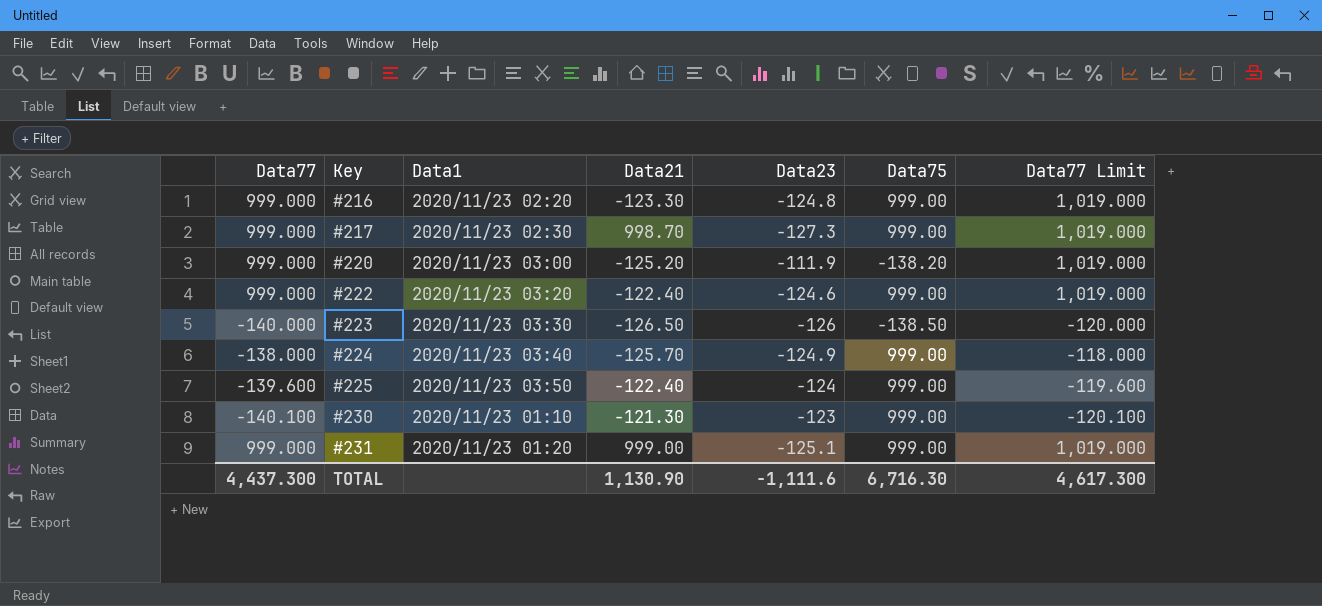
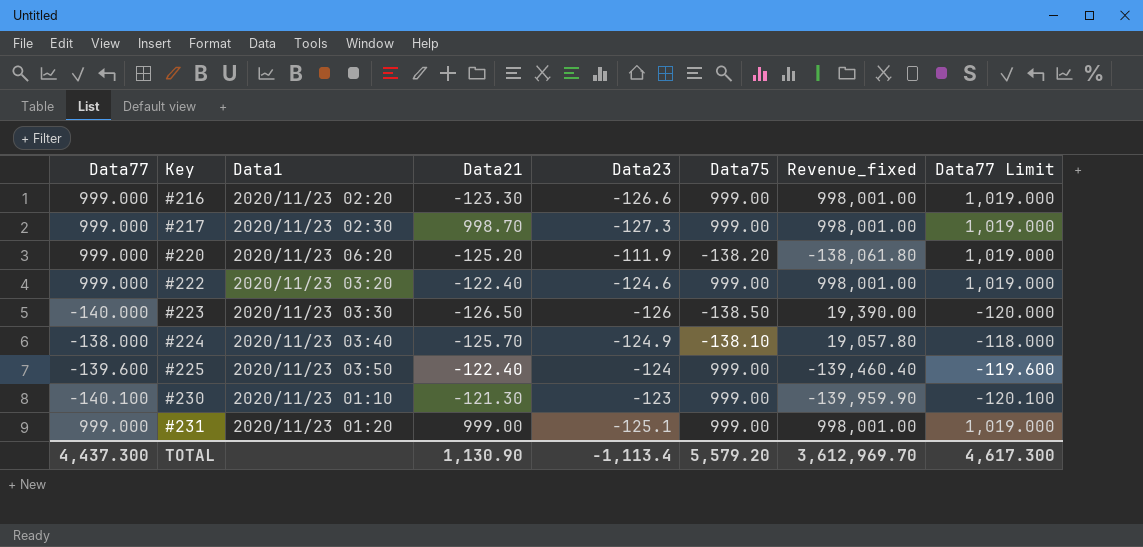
column Revenue_fixed | formula: none -> [Data77] * [Data75]
#216 | Data23: -124.8 -> -126.6
#220 | Data1: 2020/11/23 03:00 -> 2020/11/23 06:20
#224 | Data75: 999.00 -> -138.10
TOTAL | Data23: -1,111.6 -> -1,113.4
TOTAL | Data75: 6,716.30 -> 5,579.20

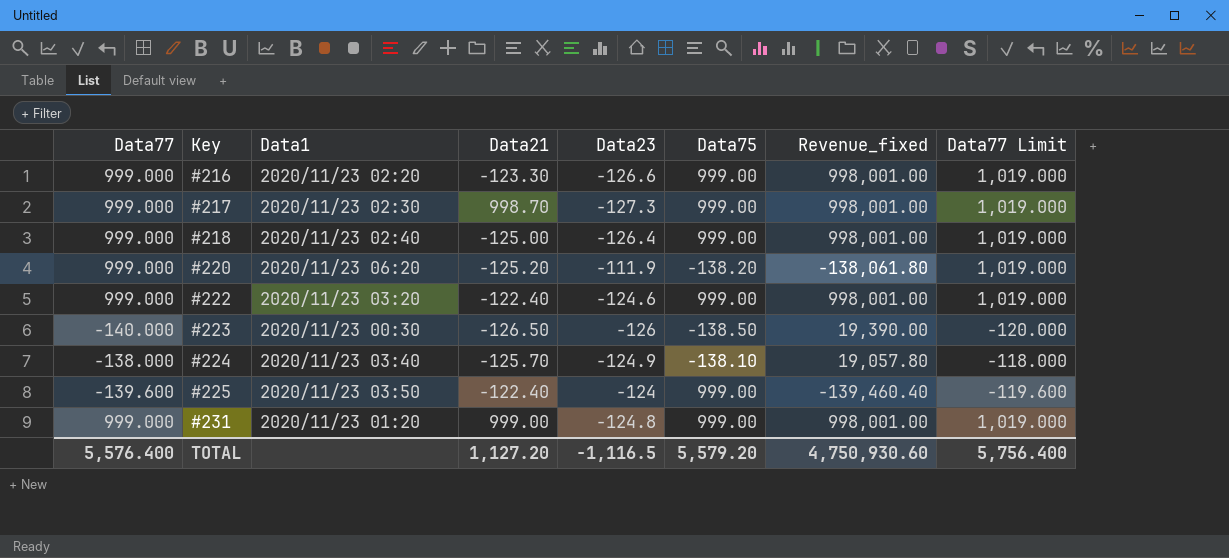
row #230: -140.100 | 2020/11/23 01:10 | -121.30 | -123 | 999.00 | -139,959.90 | -120.100 -> none
row #218: none -> 999.000 | 2020/11/23 02:40 | -125.00 | -126.4 | 999.00 | 998,001.00 | 1,019.000
#223 | Data1: 2020/11/23 03:30 -> 2020/11/23 00:30
#231 | Data23: -125.1 -> -124.8
TOTAL | Data77: 4,437.300 -> 5,576.400
TOTAL | Data21: 1,130.90 -> 1,127.20
TOTAL | Data23: -1,113.4 -> -1,116.5
TOTAL | Revenue_fixed: 3,612,969.70 -> 4,750,930.60
TOTAL | Data77 Limit: 4,617.300 -> 5,756.400

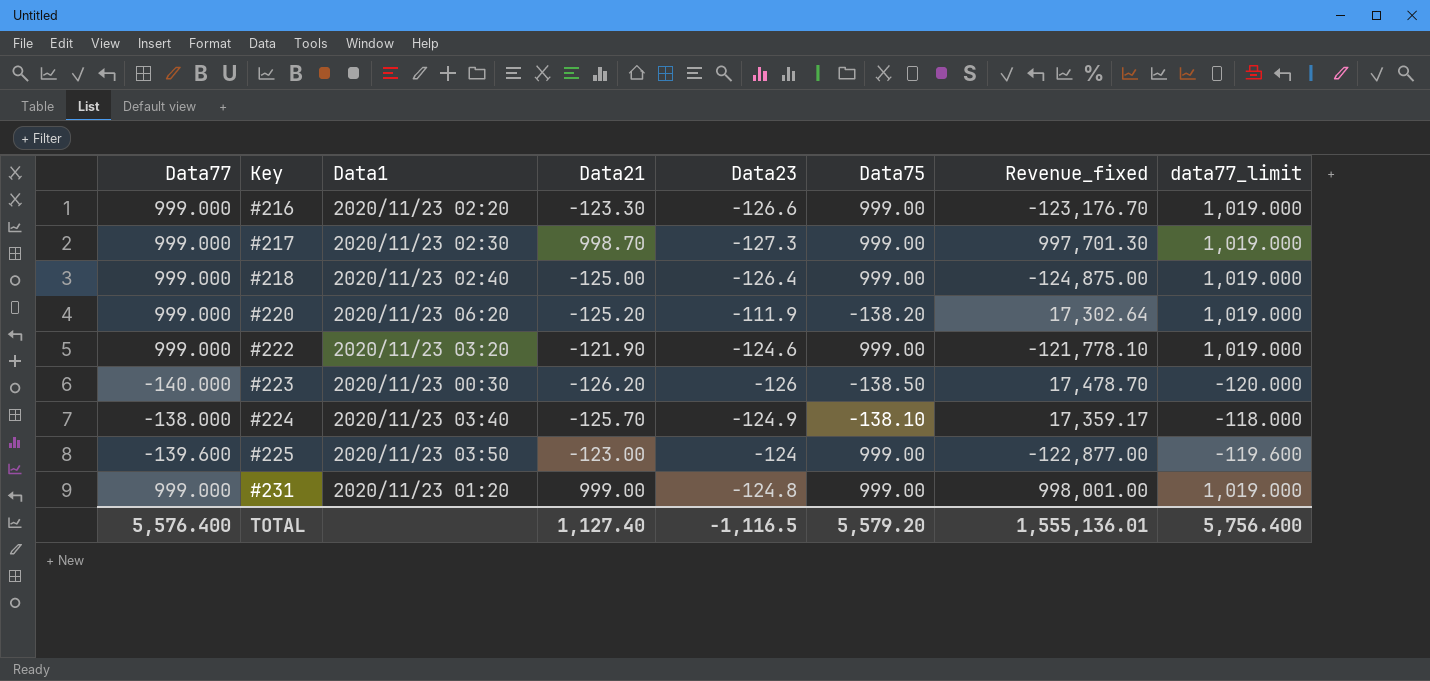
column Revenue_fixed | formula: [Data77] * [Data75] -> [Data21] * [Data75]
column name: Data77 Limit -> data77_limit
#222 | Data21: -122.40 -> -121.90
#223 | Data21: -126.50 -> -126.20
#225 | Data21: -122.40 -> -123.00
TOTAL | Data21: 1,127.20 -> 1,127.40
TOTAL | Revenue_fixed: 4,750,930.60 -> 1,555,136.01

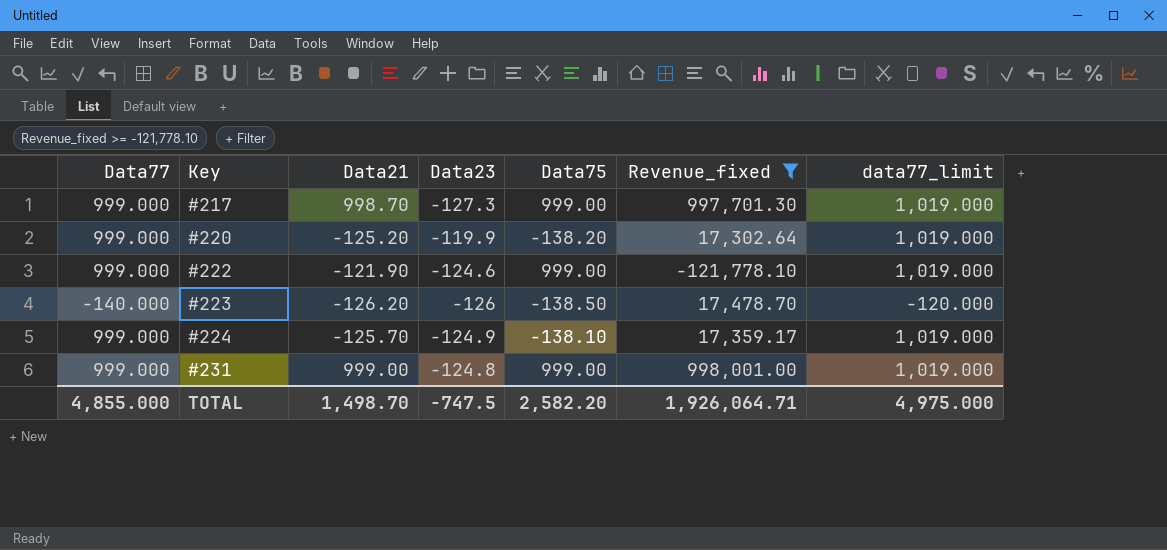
filter: none -> Revenue_fixed >= -121,778.10
column Data1 | position: 3 -> none
#220 | Data23: -111.9 -> -119.9
#224 | Data77: -138.000 -> 999.000
#224 | data77_limit: -118.000 -> 1,019.000
TOTAL | Data77: 5,576.400 -> 4,855.000
TOTAL | Data21: 1,127.40 -> 1,498.70
TOTAL | Data23: -1,116.5 -> -747.5
TOTAL | Data75: 5,579.20 -> 2,582.20
TOTAL | Revenue_fixed: 1,555,136.01 -> 1,926,064.71
TOTAL | data77_limit: 5,756.400 -> 4,975.000

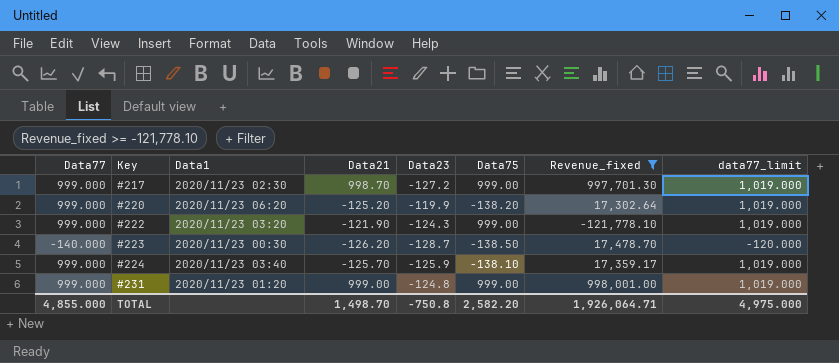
column Data1 | position: none -> 3
#217 | Data23: -127.3 -> -127.2
#222 | Data23: -124.6 -> -124.3
#223 | Data23: -126 -> -128.7
#224 | Data23: -124.9 -> -125.9
TOTAL | Data23: -747.5 -> -750.8

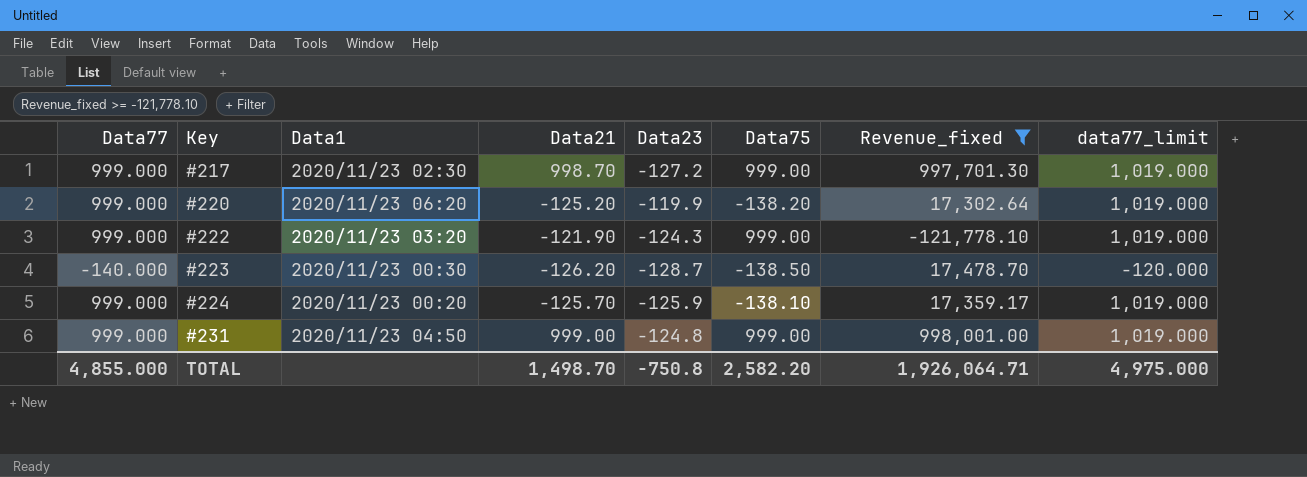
#224 | Data1: 2020/11/23 03:40 -> 2020/11/23 00:20
#231 | Data1: 2020/11/23 01:20 -> 2020/11/23 04:50

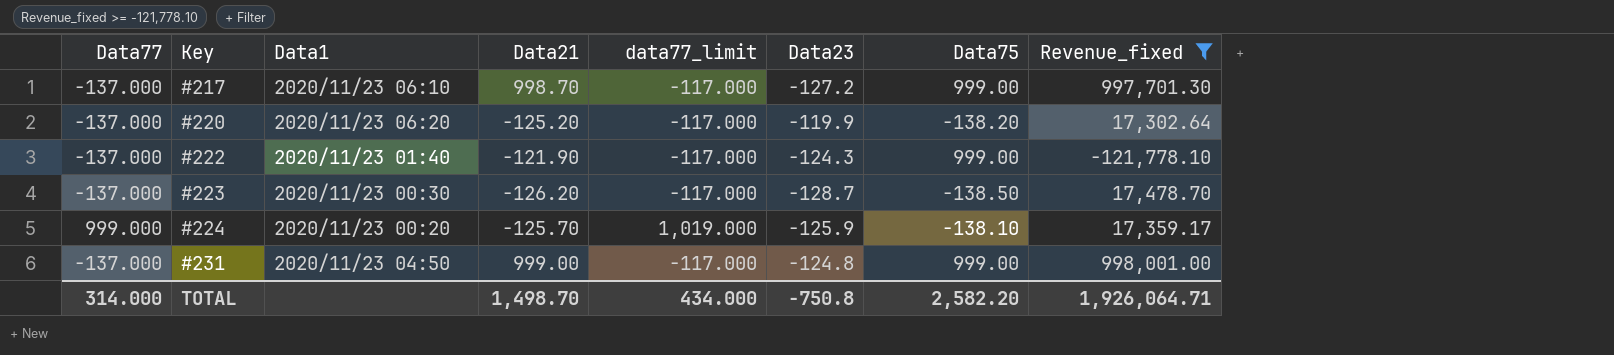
column data77_limit | position: 8 -> 5
#217 | Data77: 999.000 -> -137.000
#217 | Data1: 2020/11/23 02:30 -> 2020/11/23 06:10
#217 | data77_limit: 1,019.000 -> -117.000
#220 | Data77: 999.000 -> -137.000
#220 | data77_limit: 1,019.000 -> -117.000
#222 | Data77: 999.000 -> -137.000
#222 | Data1: 2020/11/23 03:20 -> 2020/11/23 01:40
#222 | data77_limit: 1,019.000 -> -117.000
#223 | Data77: -140.000 -> -137.000
#223 | data77_limit: -120.000 -> -117.000
#231 | Data77: 999.000 -> -137.000
#231 | data77_limit: 1,019.000 -> -117.000
TOTAL | Data77: 4,855.000 -> 314.000
TOTAL | data77_limit: 4,975.000 -> 434.000

